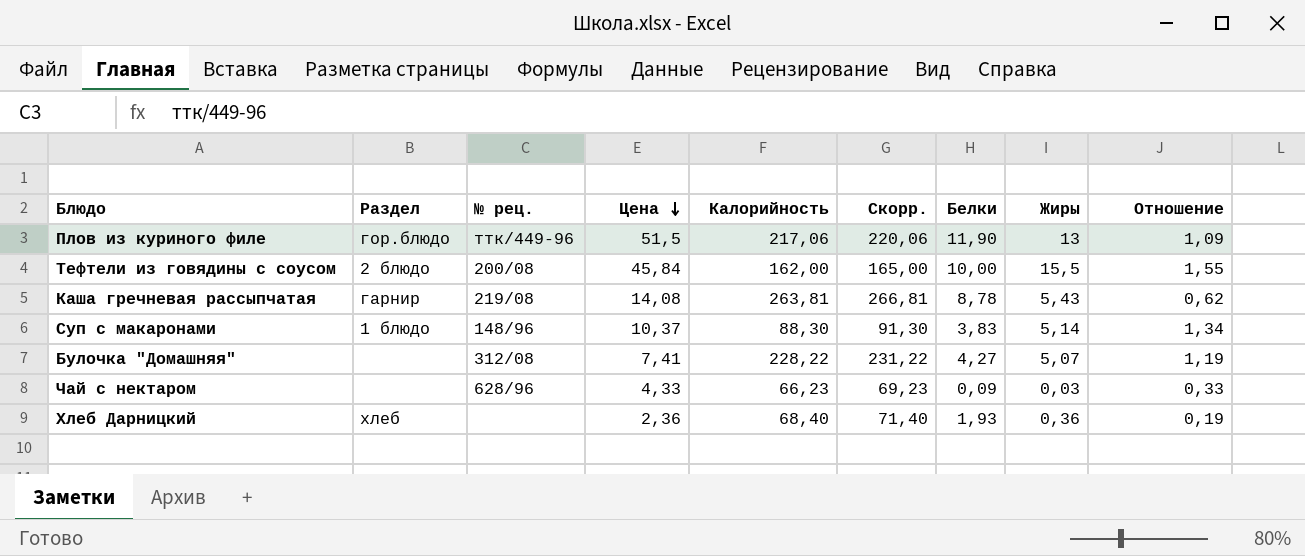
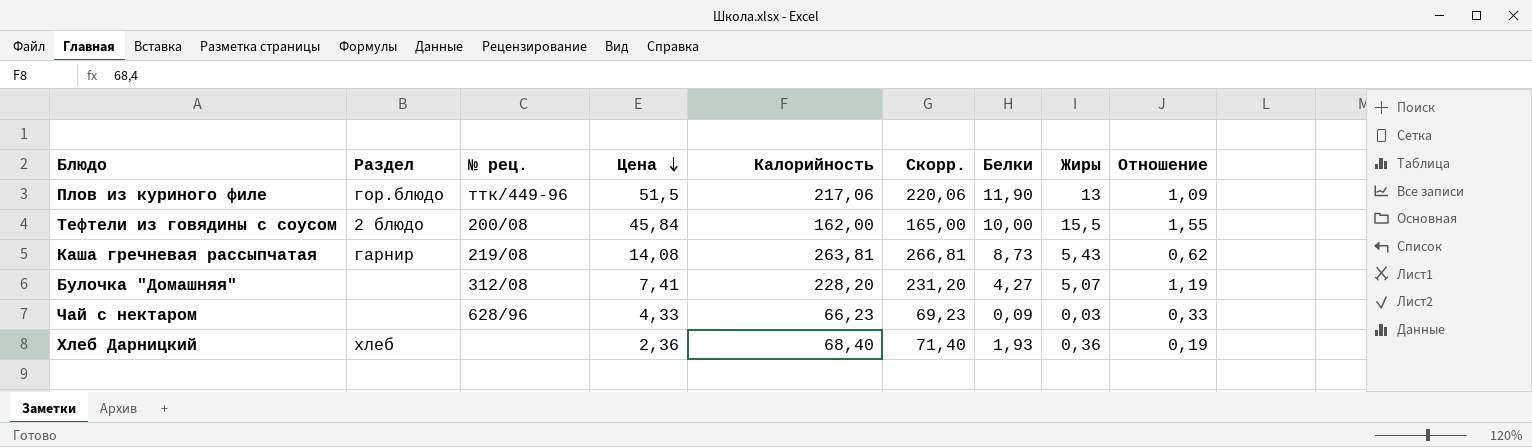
row Суп с макаронами: 1 блюдо | 148/96 | 10,37 | 88,30 | 91,30 | 3,83 | 5,14 | 1,34 -> none
Каша гречневая рассыпчатая | Белки: 8,78 -> 8,73
Булочка "Домашняя" | Калорийность: 228,22 -> 228,20
Булочка "Домашняя" | Скорр.: 231,22 -> 231,20

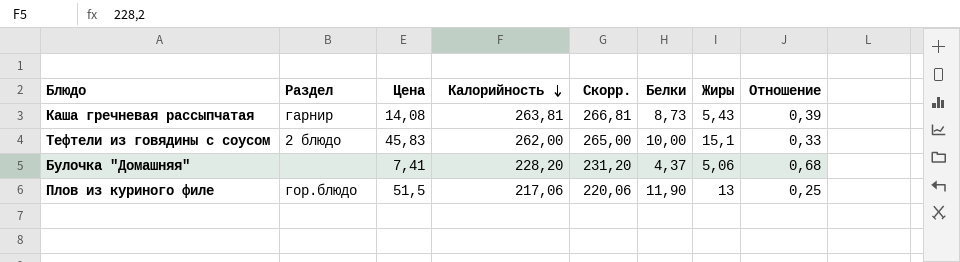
row order: Цена descending -> Калорийность descending
column № рец. | position: 3 -> none
column Отношение | formula: [Жиры] / [Белки] -> [Жиры] / [Цена]
row Чай с нектаром: none | 628/96 | 4,33 | 66,23 | 69,23 | 0,09 | 0,03 | 0,33 -> none
row Хлеб Дарницкий: хлеб | none | 2,36 | 68,40 | 71,40 | 1,93 | 0,36 | 0,19 -> none
Тефтели из говядины с соусом | Цена: 45,84 -> 45,83
Тефтели из говядины с соусом | Калорийность: 162,00 -> 262,00
Тефтели из говядины с соусом | Скорр.: 165,00 -> 265,00
Тефтели из говядины с соусом | Жиры: 15,5 -> 15,1
Булочка "Домашняя" | Белки: 4,27 -> 4,37
Булочка "Домашняя" | Жиры: 5,07 -> 5,06

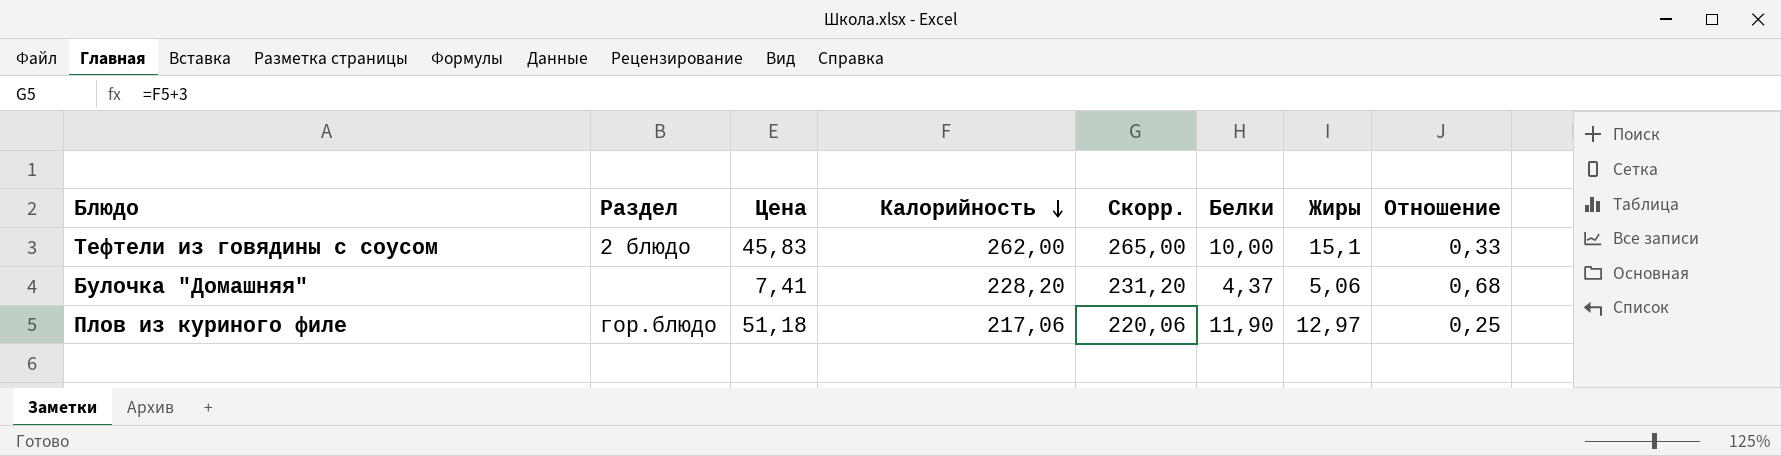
row Каша гречневая рассыпчатая: гарнир | 14,08 | 263,81 | 266,81 | 8,73 | 5,43 | 0,39 -> none
Плов из куриного филе | Цена: 51,5 -> 51,18
Плов из куриного филе | Жиры: 13 -> 12,97

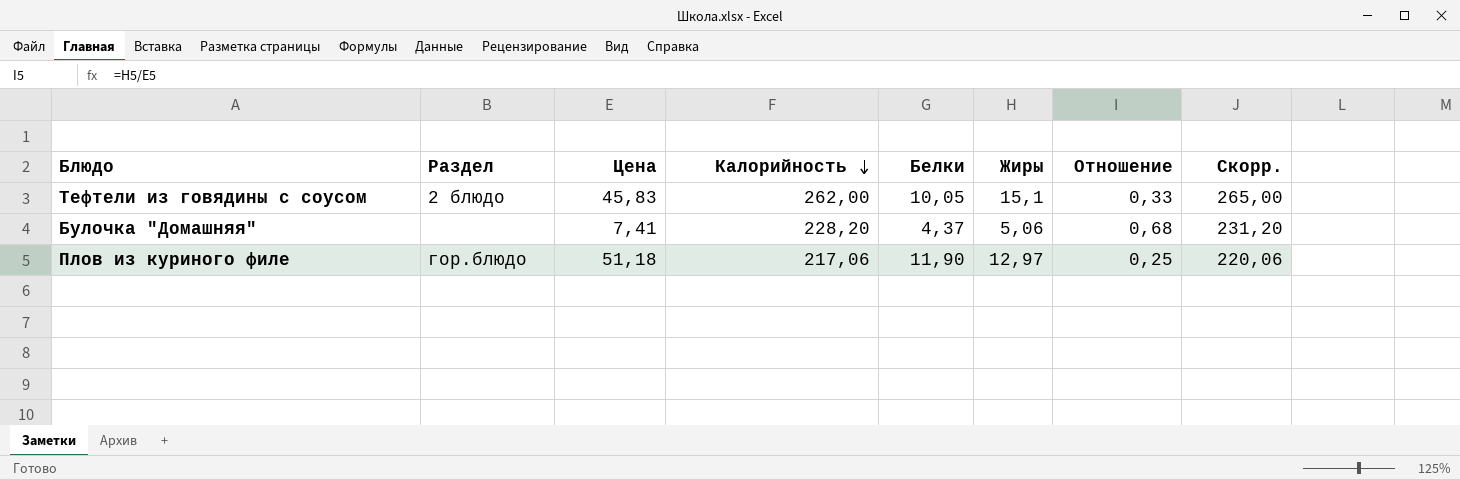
column Скорр. | position: 5 -> 8
Тефтели из говядины с соусом | Белки: 10,00 -> 10,05

